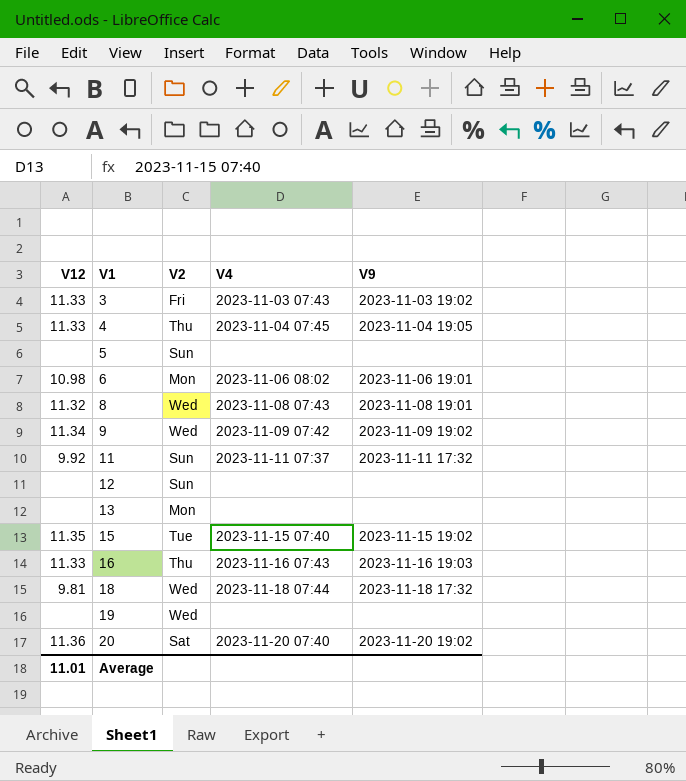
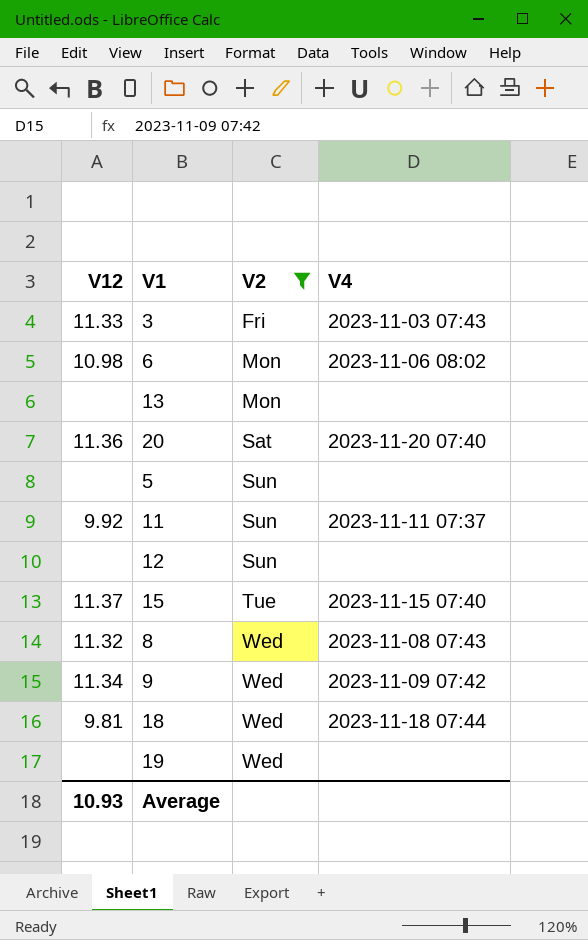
filter: none -> V2 != Thu
row order: V1 ascending -> V2 ascending
column V9 | position: 5 -> none
15 | V12: 11.35 -> 11.37
Average | V12: 11.01 -> 10.93

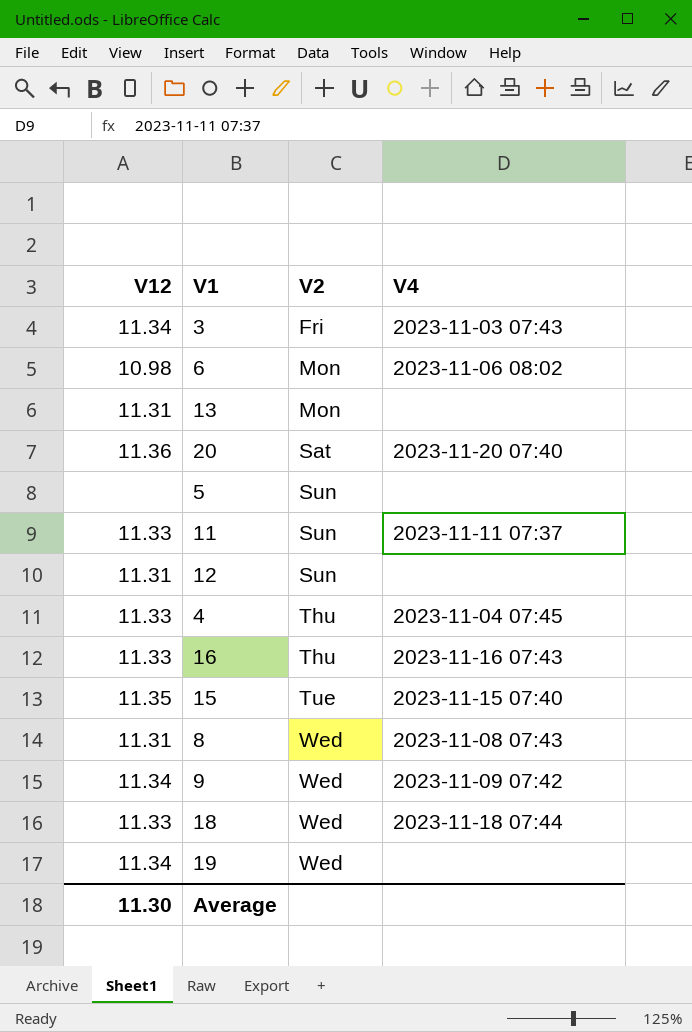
filter: V2 != Thu -> none
3 | V12: 11.33 -> 11.34
13 | V12: none -> 11.31
11 | V12: 9.92 -> 11.33
12 | V12: none -> 11.31
15 | V12: 11.37 -> 11.35
8 | V12: 11.32 -> 11.31
18 | V12: 9.81 -> 11.33
19 | V12: none -> 11.34
Average | V12: 10.93 -> 11.30

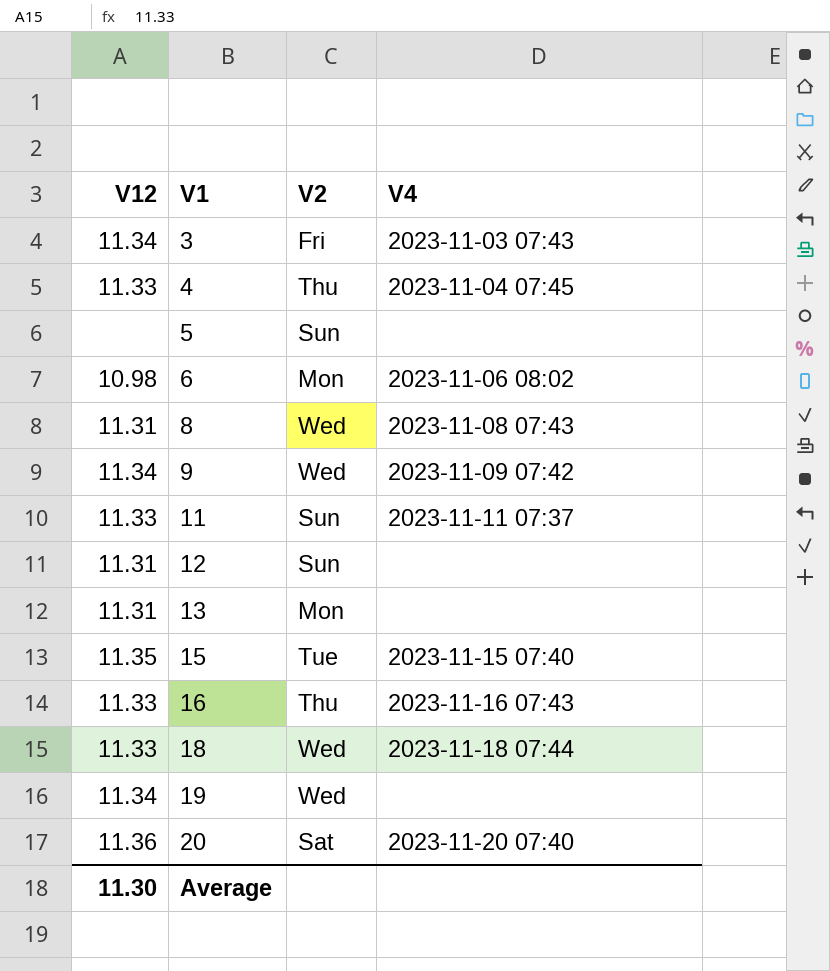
row order: V2 ascending -> V1 ascending

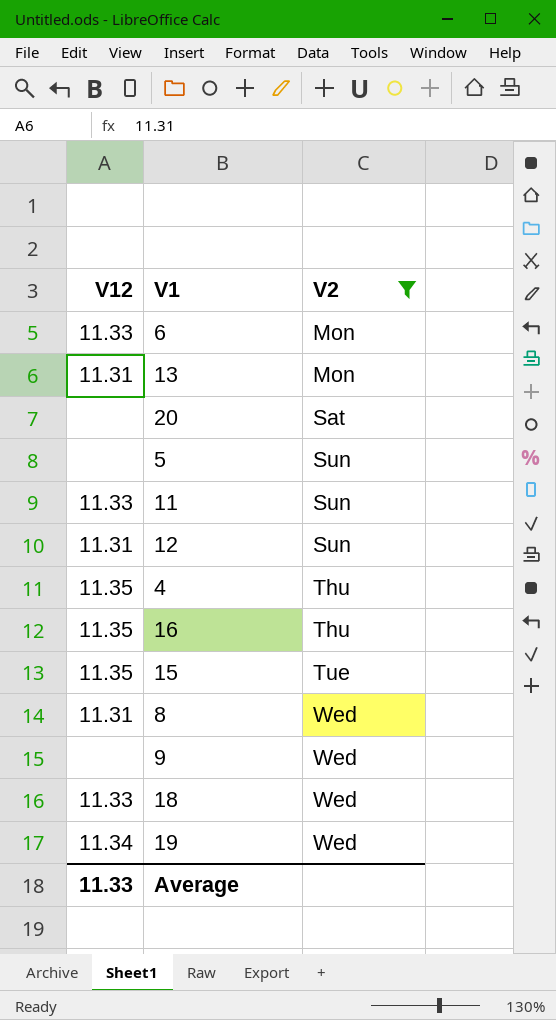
filter: none -> V2 != Fri
row order: V1 ascending -> V2 ascending
column V4 | position: 4 -> none
6 | V12: 10.98 -> 11.33
20 | V12: 11.36 -> none
4 | V12: 11.33 -> 11.35
16 | V12: 11.33 -> 11.35
9 | V12: 11.34 -> none
Average | V12: 11.30 -> 11.33

